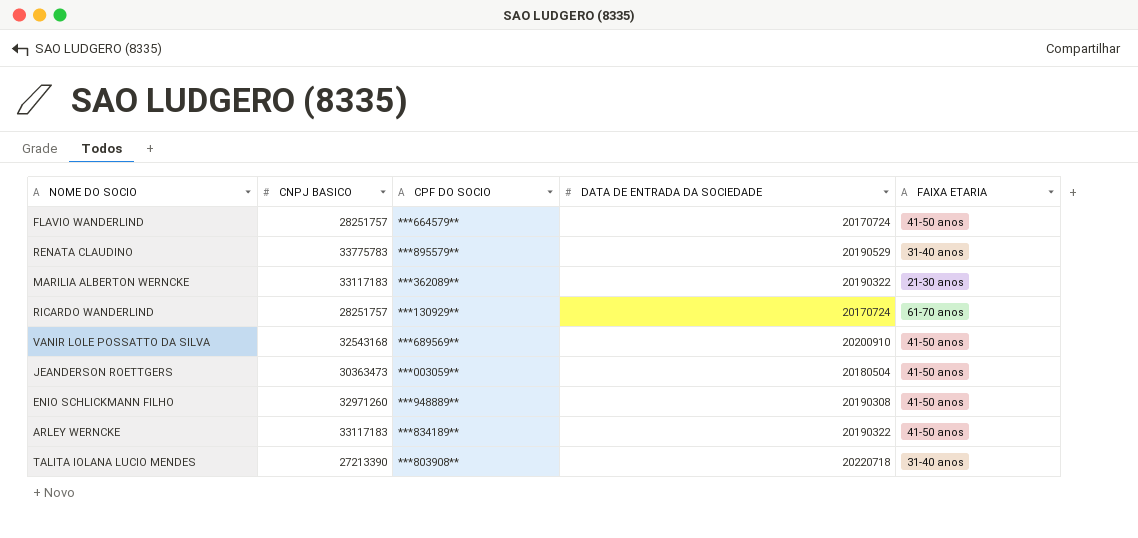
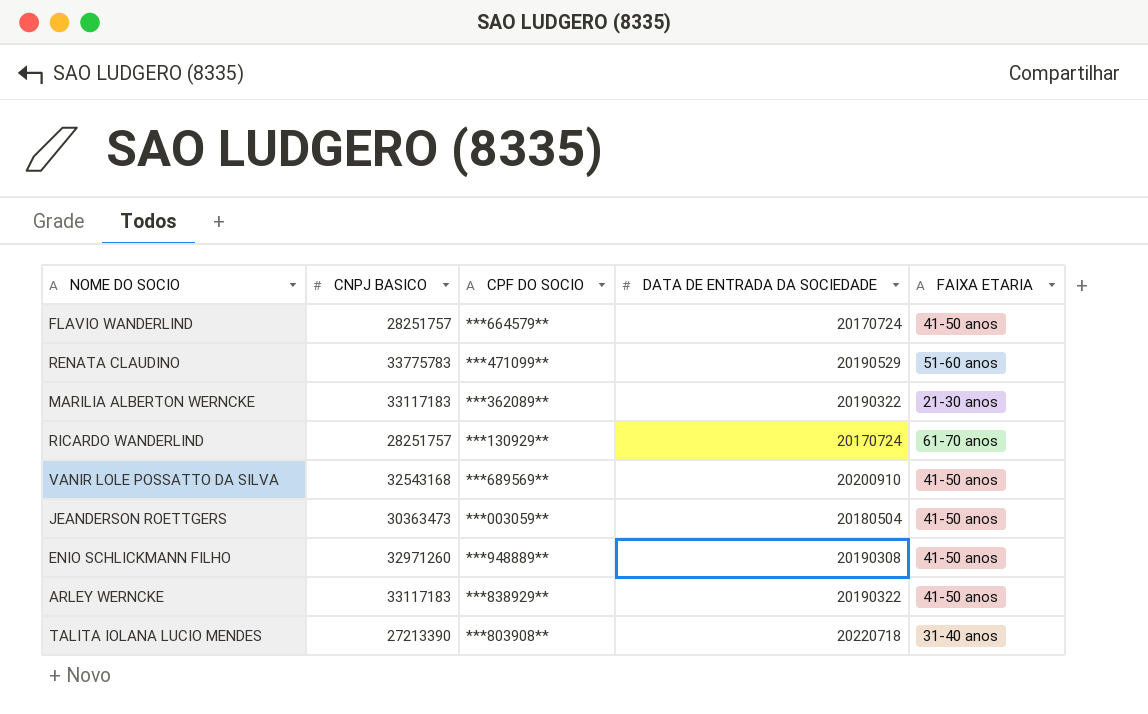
RENATA CLAUDINO | CPF DO SOCIO: ***895579** -> ***471099**
RENATA CLAUDINO | FAIXA ETARIA: 31-40 anos -> 51-60 anos
ARLEY WERNCKE | CPF DO SOCIO: ***834189** -> ***838929**

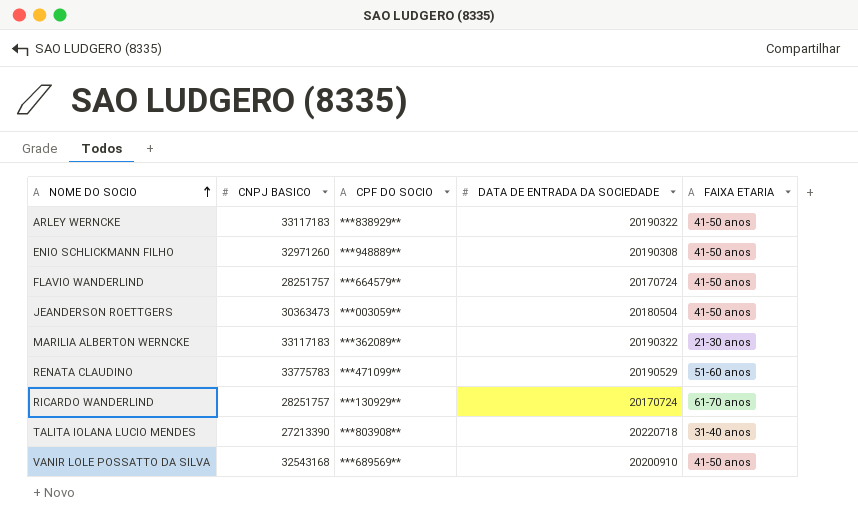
row order: none -> NOME DO SOCIO ascending

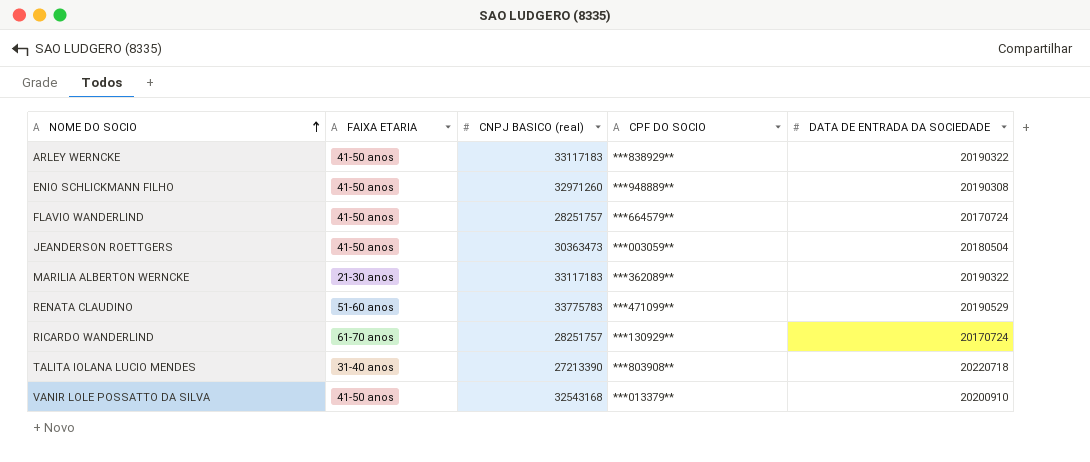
column FAIXA ETARIA | position: 5 -> 2
column name: CNPJ BASICO -> CNPJ BASICO (real)
VANIR LOLE POSSATTO DA SILVA | CPF DO SOCIO: ***689569** -> ***013379**

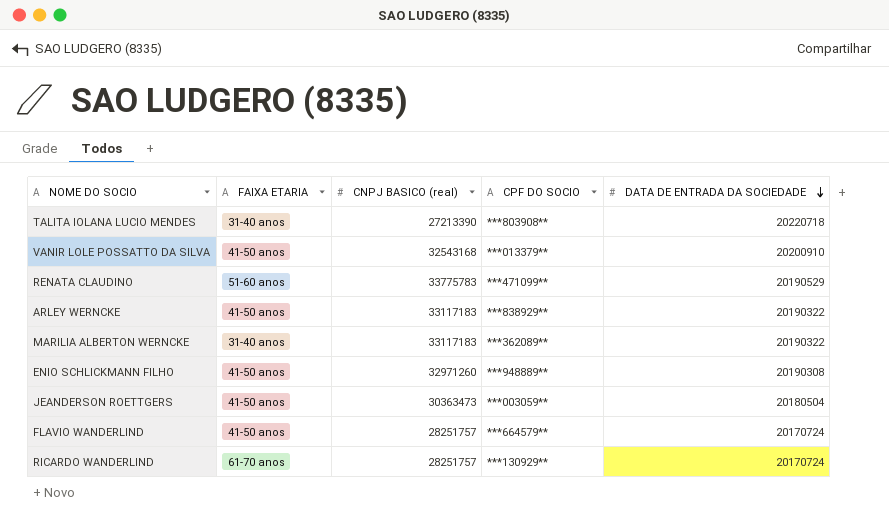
row order: NOME DO SOCIO ascending -> DATA DE ENTRADA DA SOCIEDADE descending
MARILIA ALBERTON WERNCKE | FAIXA ETARIA: 21-30 anos -> 31-40 anos

